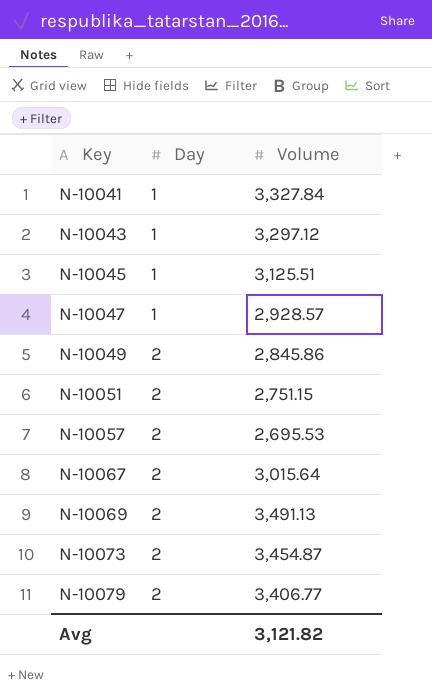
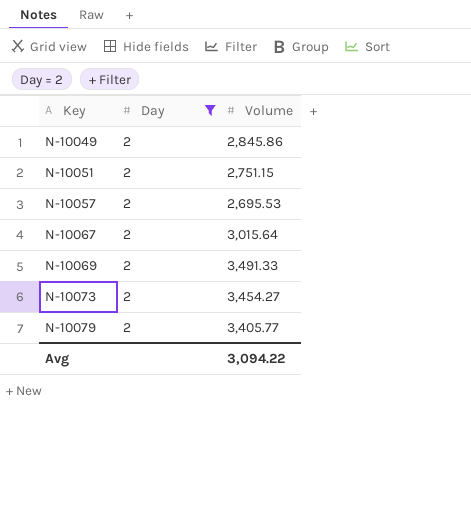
filter: none -> Day = 2
N-10069 | Volume: 3,491.13 -> 3,491.33
N-10073 | Volume: 3,454.87 -> 3,454.27
N-10079 | Volume: 3,406.77 -> 3,405.77
Avg | Volume: 3,121.82 -> 3,094.22

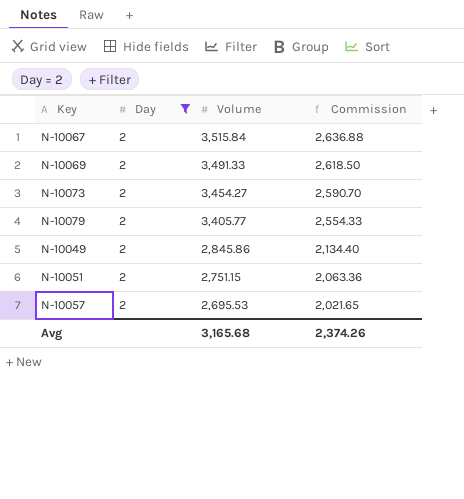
row order: Key ascending -> Volume descending
column Commission | formula: none -> [Volume] * 0.75
N-10067 | Volume: 3,015.64 -> 3,515.84
Avg | Volume: 3,094.22 -> 3,165.68

